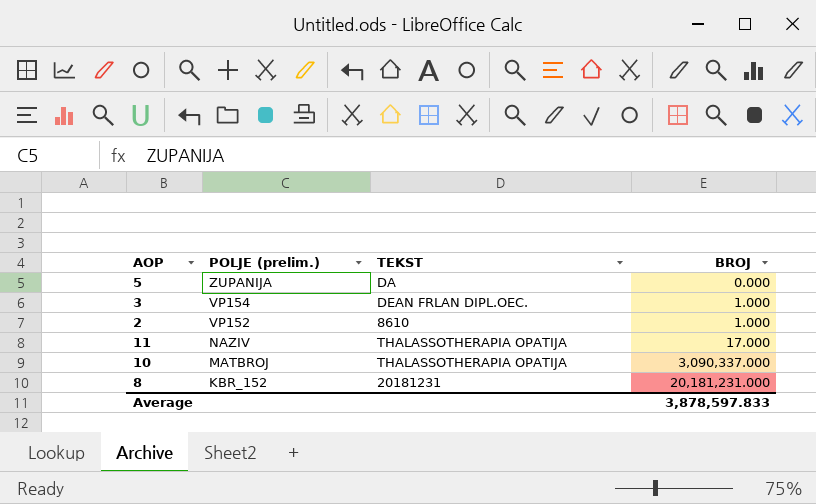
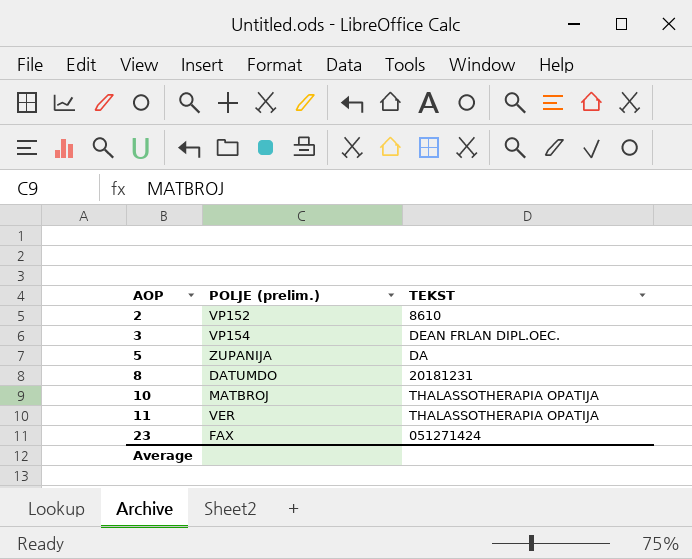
row order: POLJE (prelim.) descending -> AOP ascending
column BROJ | position: 4 -> none
8 | POLJE (prelim.): KBR_152 -> DATUMDO
11 | POLJE (prelim.): NAZIV -> VER
row 23: none -> FAX | 051271424

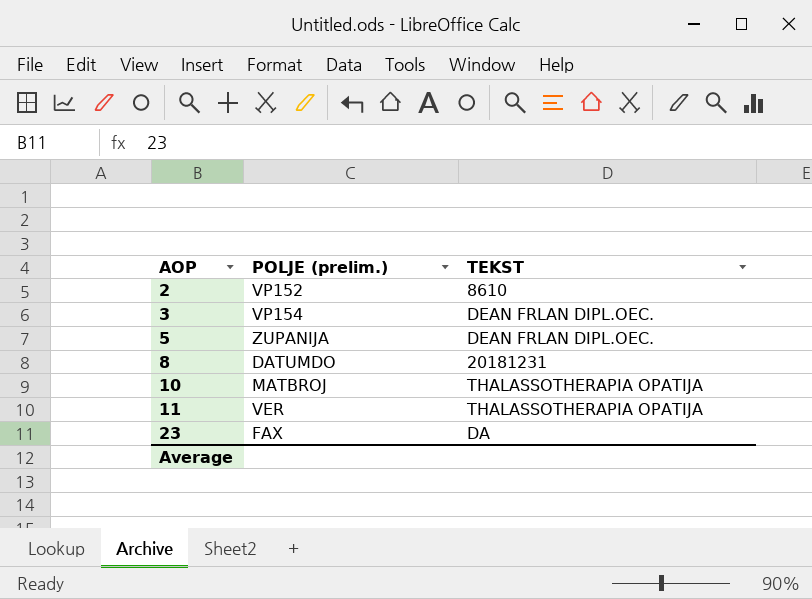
5 | TEKST: DA -> DEAN FRLAN DIPL.OEC.
23 | TEKST: 051271424 -> DA

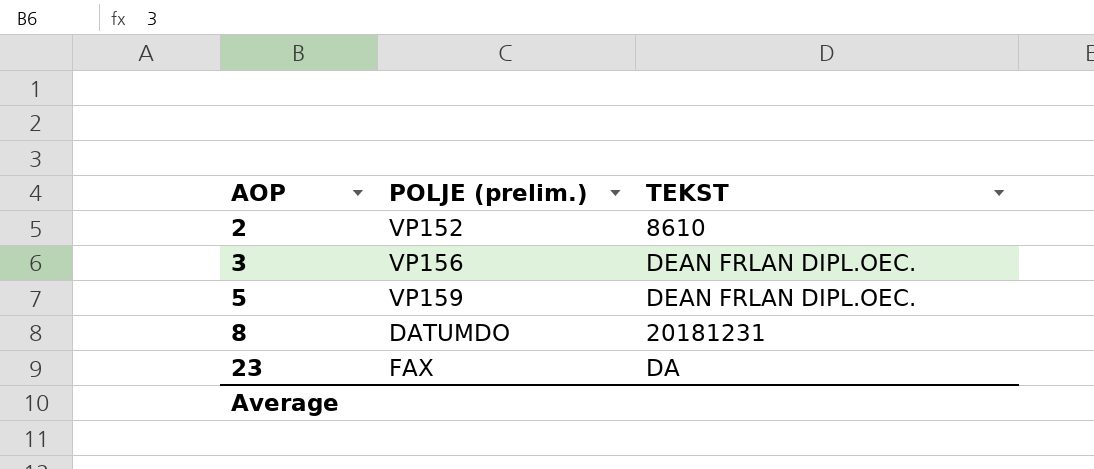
row 10: MATBROJ | THALASSOTHERAPIA OPATIJA -> none
row 11: VER | THALASSOTHERAPIA OPATIJA -> none
3 | POLJE (prelim.): VP154 -> VP156
5 | POLJE (prelim.): ZUPANIJA -> VP159

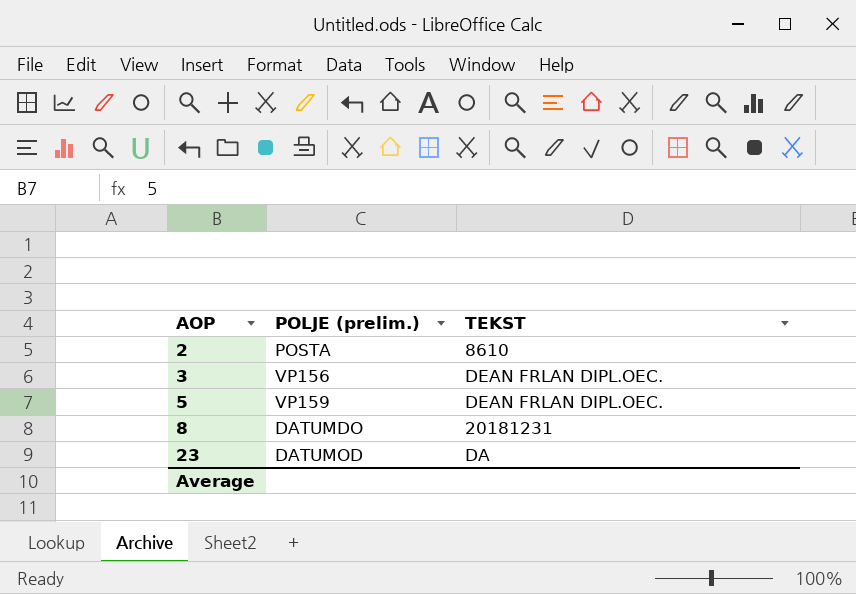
2 | POLJE (prelim.): VP152 -> POSTA
23 | POLJE (prelim.): FAX -> DATUMOD

